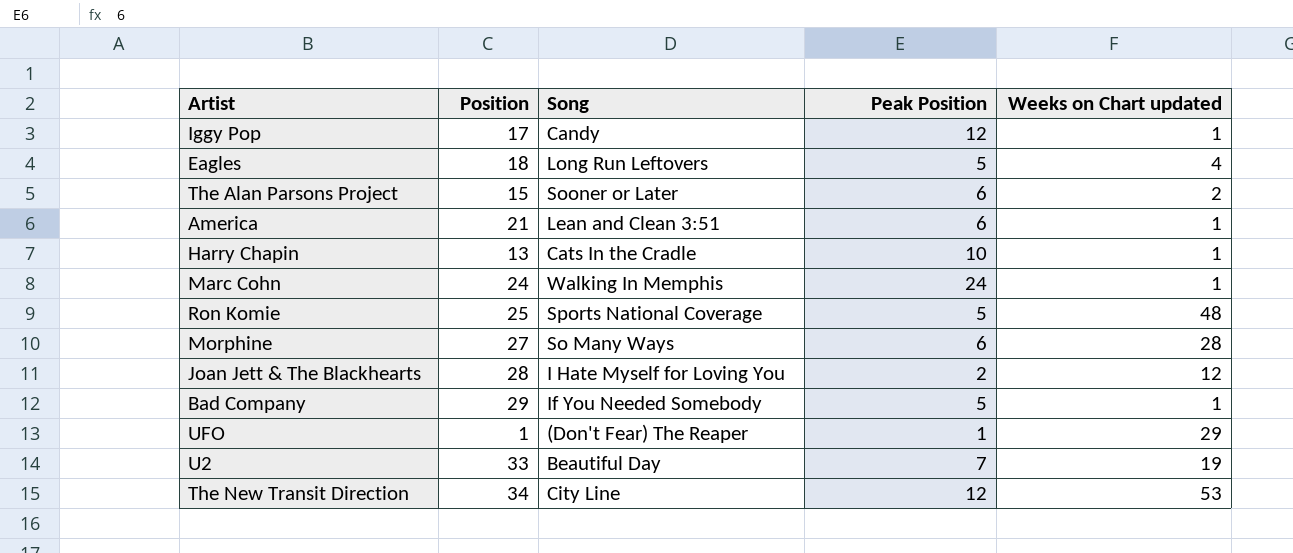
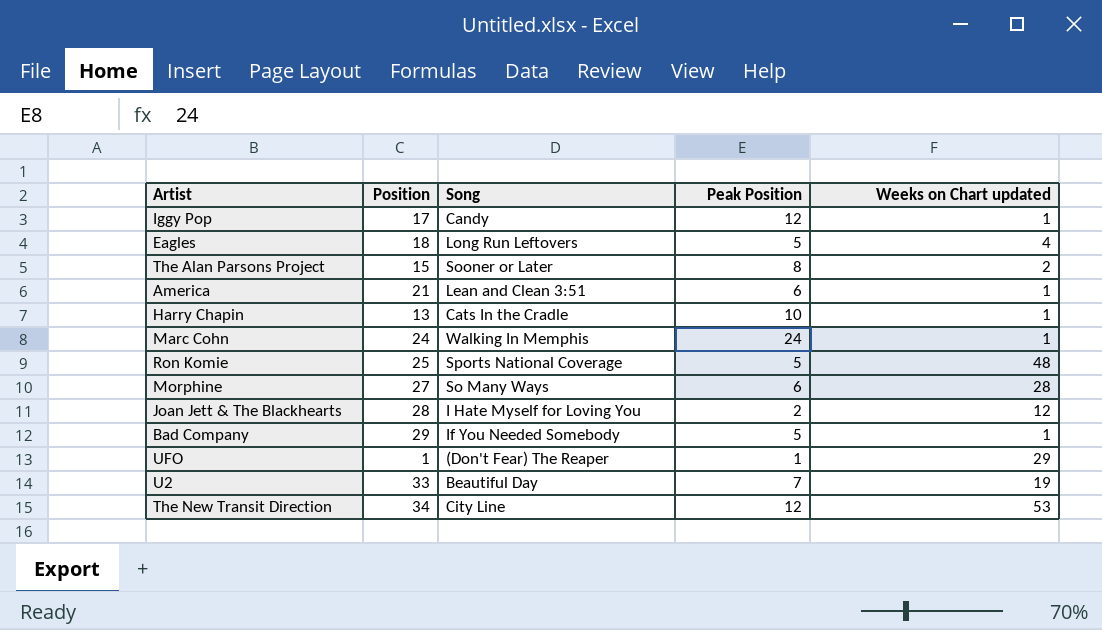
The Alan Parsons Project | Peak Position: 6 -> 8

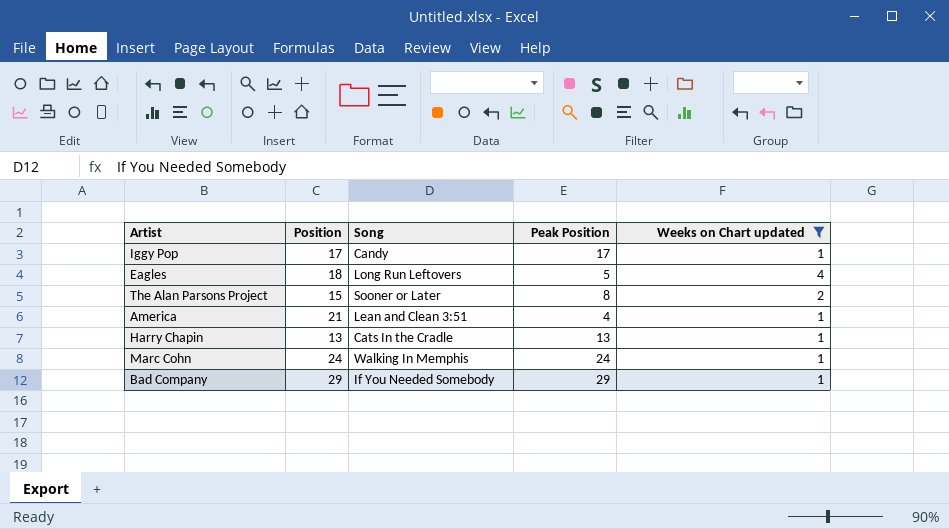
filter: none -> Weeks on Chart updated <= 4
Iggy Pop | Peak Position: 12 -> 17
America | Peak Position: 6 -> 4
Harry Chapin | Peak Position: 10 -> 13
Bad Company | Peak Position: 5 -> 29

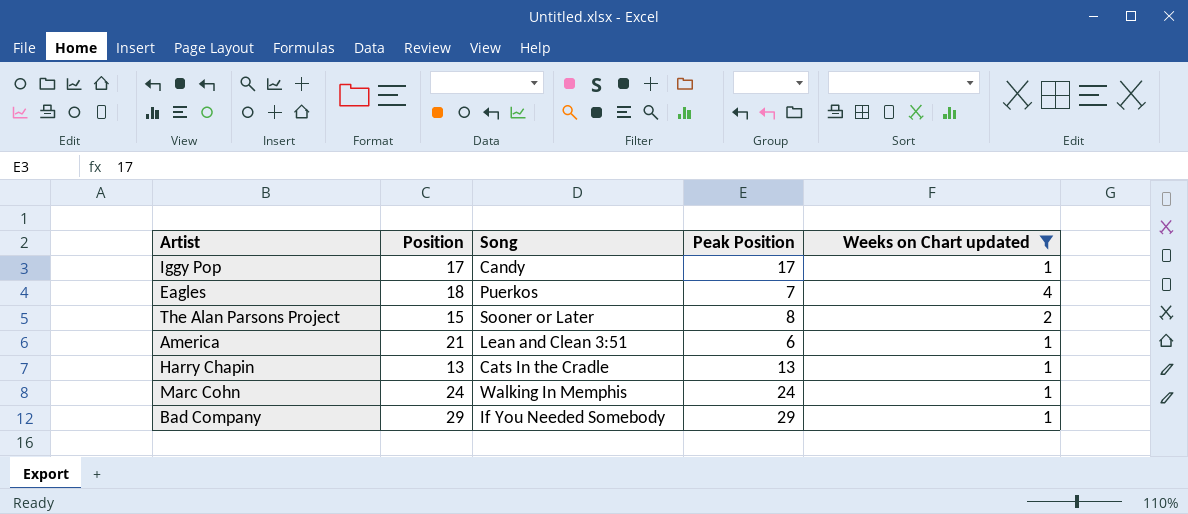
Eagles | Song: Long Run Leftovers -> Puerkos
Eagles | Peak Position: 5 -> 7
America | Peak Position: 4 -> 6

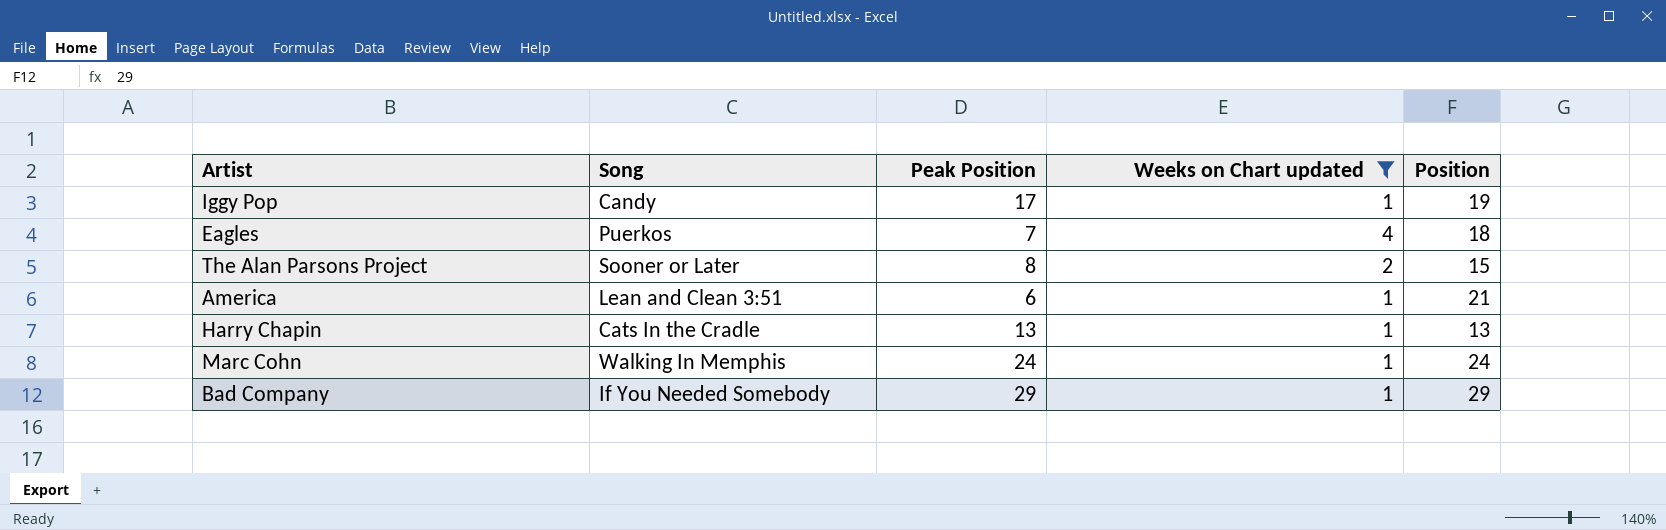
column Position | position: 2 -> 5
Iggy Pop | Position: 17 -> 19

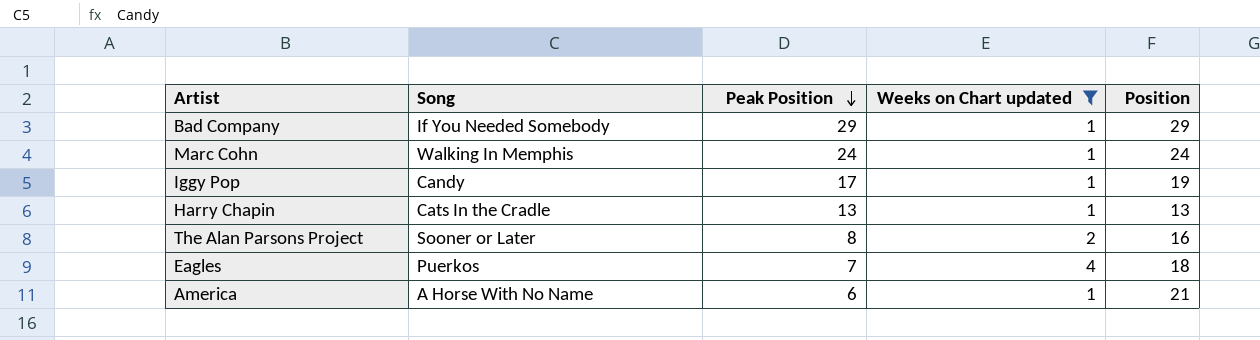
row order: none -> Peak Position descending
The Alan Parsons Project | Position: 15 -> 16
America | Song: Lean and Clean 3:51 -> A Horse With No Name

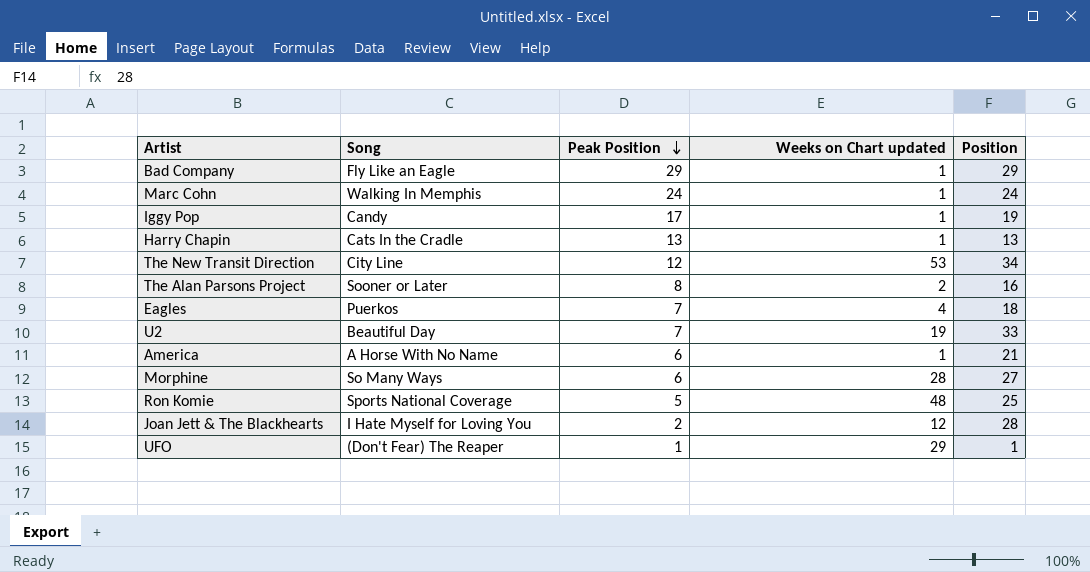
filter: Weeks on Chart updated <= 4 -> none
Bad Company | Song: If You Needed Somebody -> Fly Like an Eagle

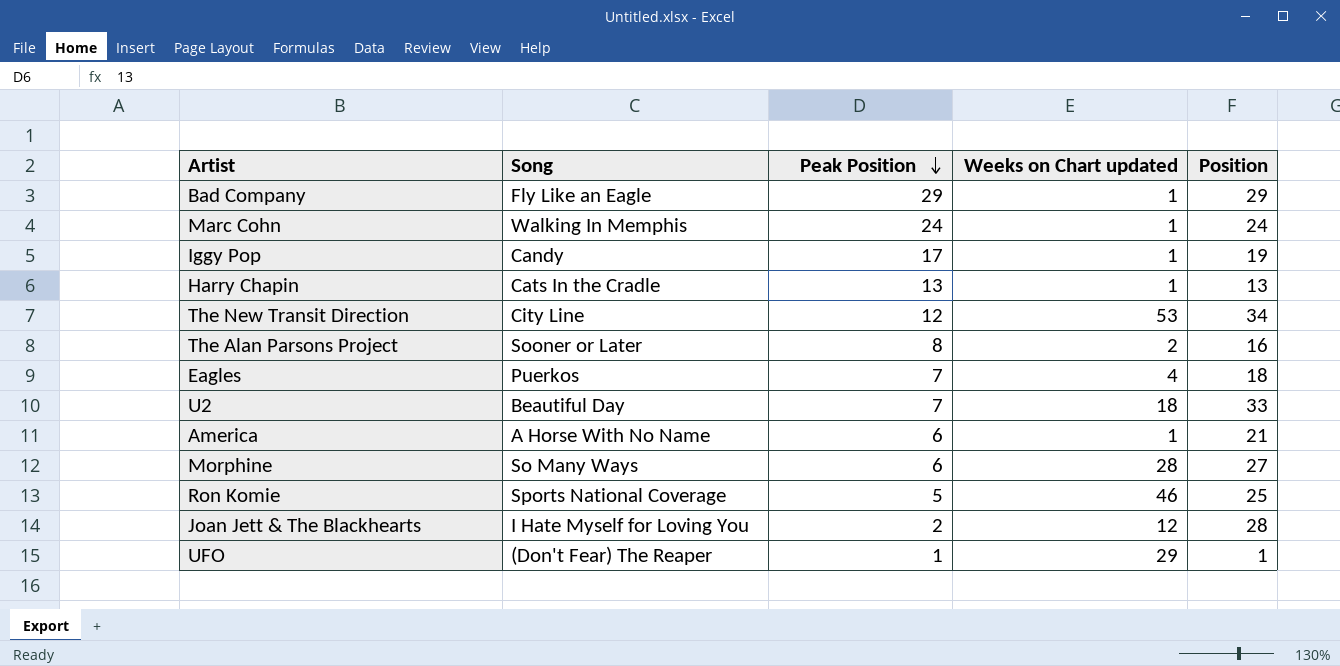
U2 | Weeks on Chart updated: 19 -> 18
Ron Komie | Weeks on Chart updated: 48 -> 46

